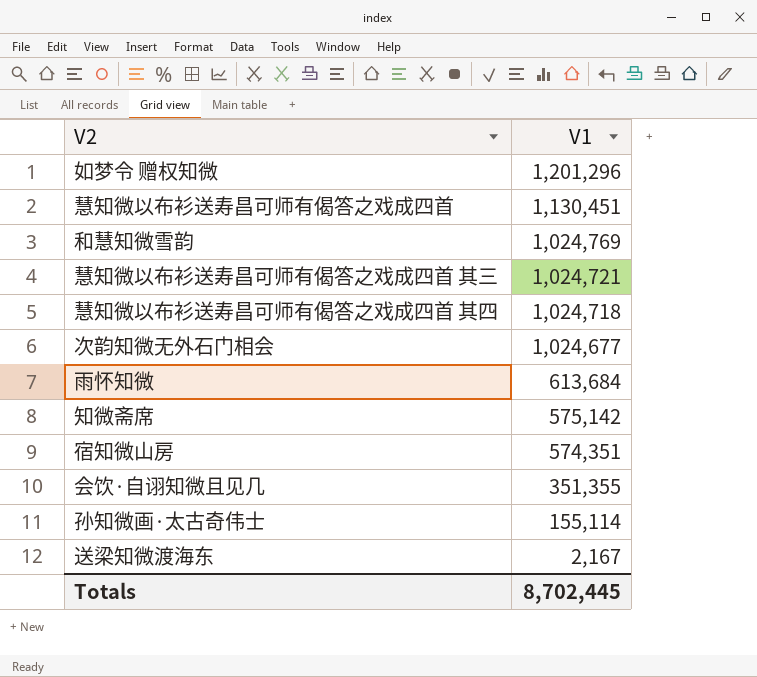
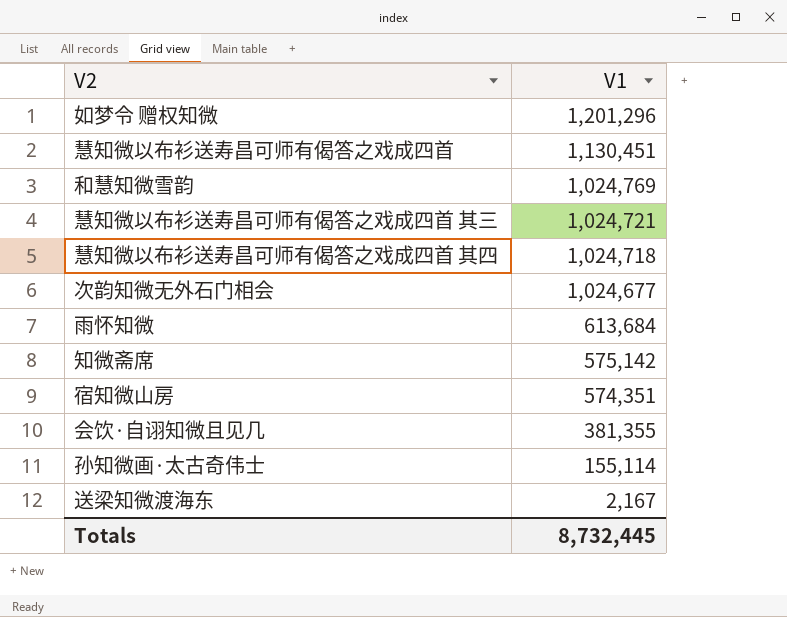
会饮·自诩知微且见几 | V1: 351,355 -> 381,355
Totals | V1: 8,702,445 -> 8,732,445

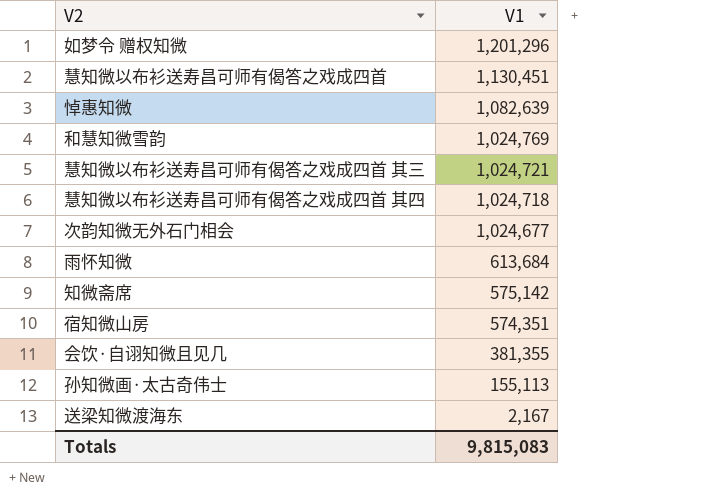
row 悼惠知微: none -> 1,082,639
孙知微画·太古奇伟士 | V1: 155,114 -> 155,113
Totals | V1: 8,732,445 -> 9,815,083

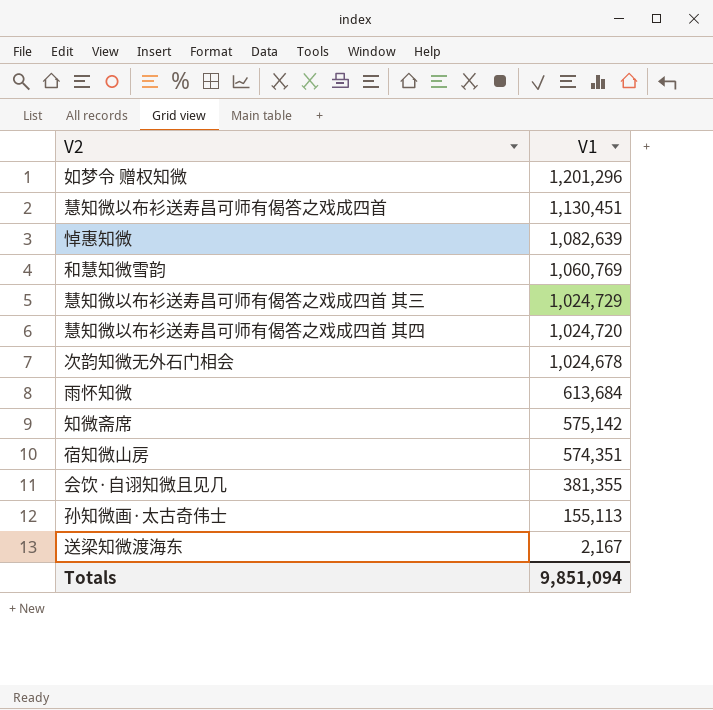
和慧知微雪韵 | V1: 1,024,769 -> 1,060,769
慧知微以布衫送寿昌可师有偈答之戏成四首 其三 | V1: 1,024,721 -> 1,024,729
慧知微以布衫送寿昌可师有偈答之戏成四首 其四 | V1: 1,024,718 -> 1,024,720
次韵知微无外石门相会 | V1: 1,024,677 -> 1,024,678
Totals | V1: 9,815,083 -> 9,851,094

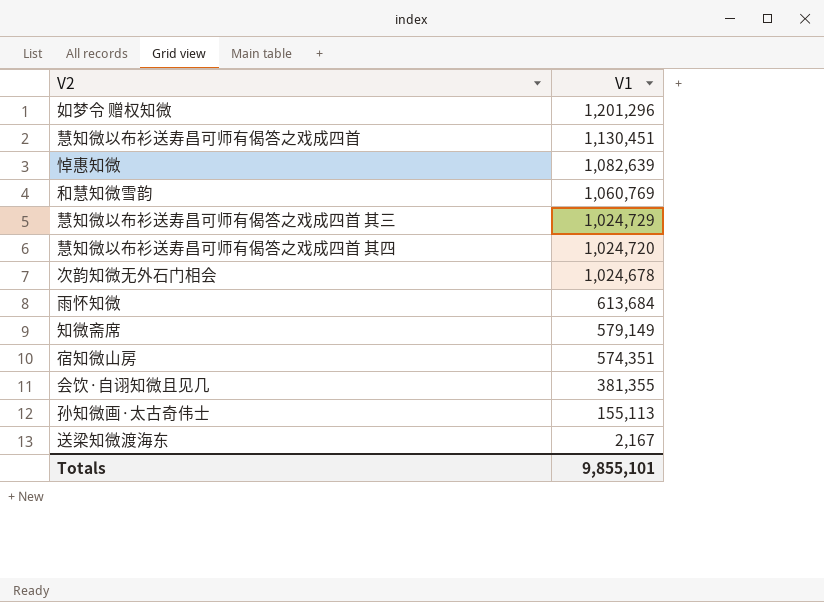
知微斋席 | V1: 575,142 -> 579,149
Totals | V1: 9,851,094 -> 9,855,101

